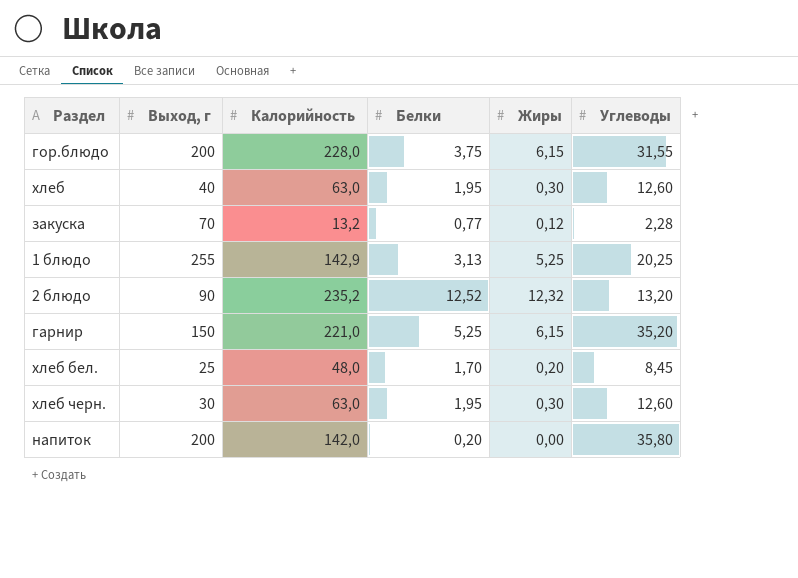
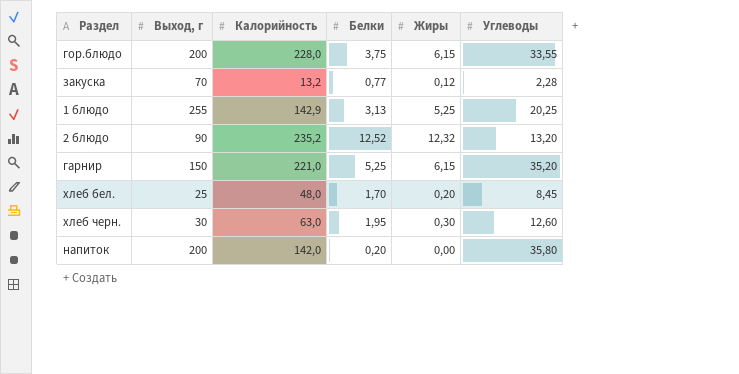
row хлеб: 40 | 63,0 | 1,95 | 0,30 | 12,60 -> none
гор.блюдо | Углеводы: 31,55 -> 33,55

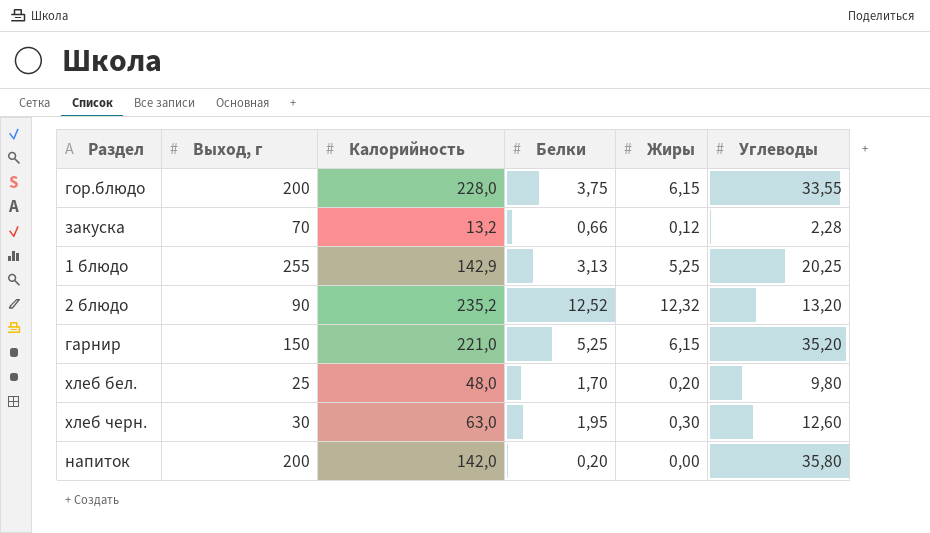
закуска | Белки: 0,77 -> 0,66
хлеб бел. | Углеводы: 8,45 -> 9,80

